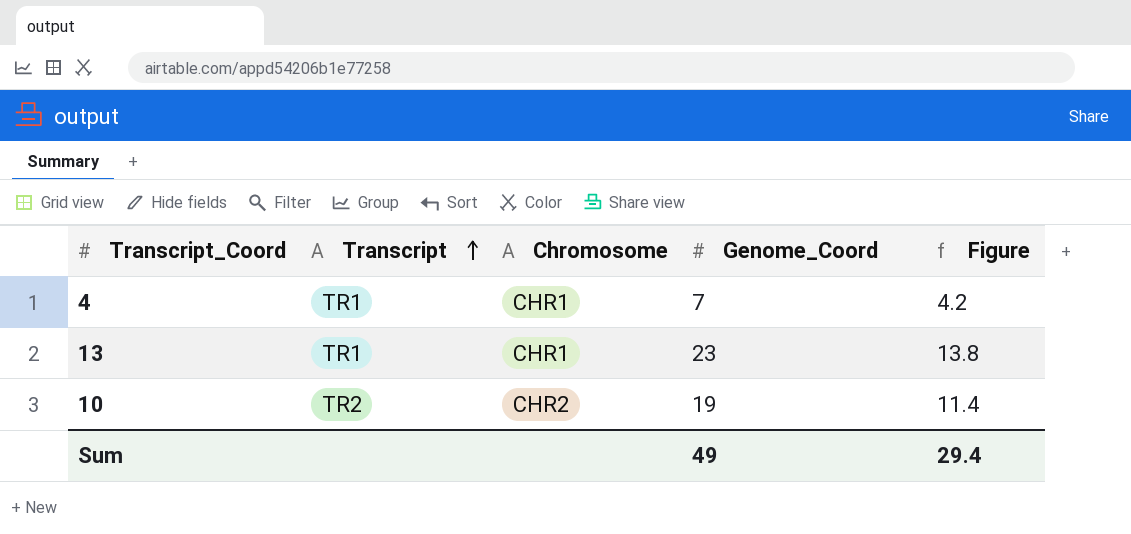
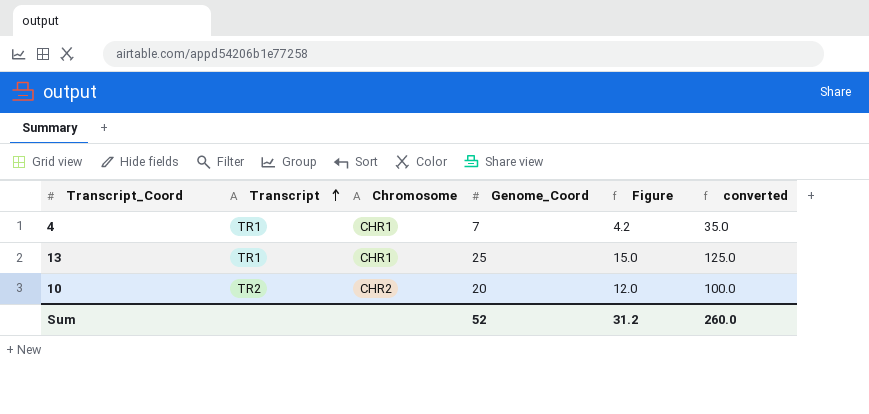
column converted | formula: none -> [Genome_Coord] * 5
13 | Genome_Coord: 23 -> 25
13 | Figure: 13.8 -> 15.0
10 | Genome_Coord: 19 -> 20
10 | Figure: 11.4 -> 12.0
Sum | Genome_Coord: 49 -> 52
Sum | Figure: 29.4 -> 31.2

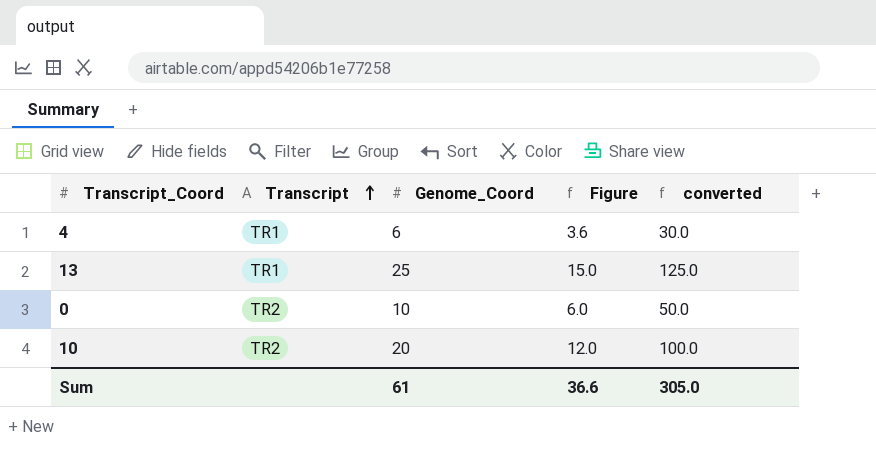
column Chromosome | position: 3 -> none
4 | Genome_Coord: 7 -> 6
4 | Figure: 4.2 -> 3.6
4 | converted: 35.0 -> 30.0
row 0: none -> TR2 | 10 | 6.0 | 50.0
Sum | Genome_Coord: 52 -> 61
Sum | Figure: 31.2 -> 36.6
Sum | converted: 260.0 -> 305.0

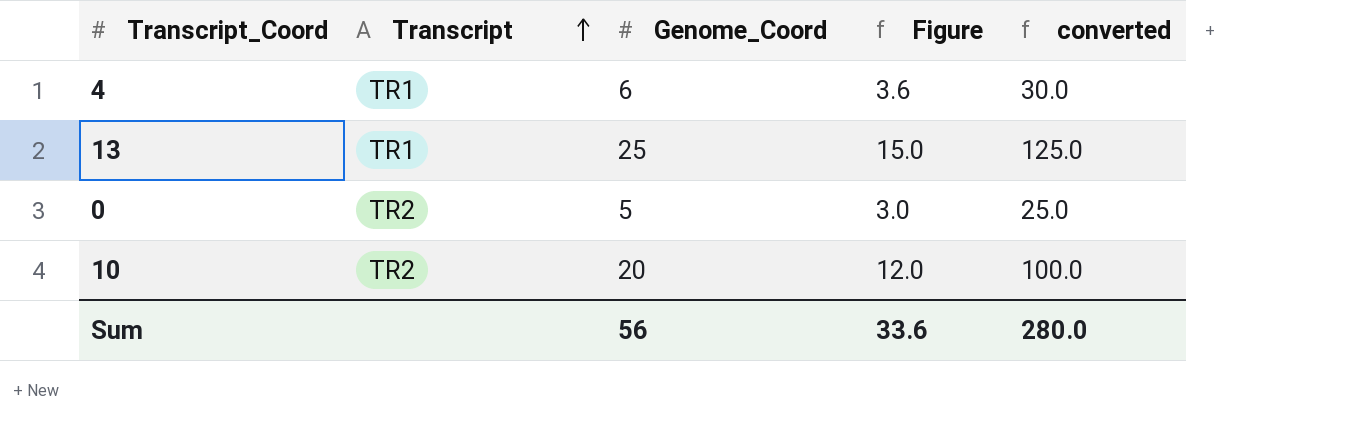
0 | Genome_Coord: 10 -> 5
0 | Figure: 6.0 -> 3.0
0 | converted: 50.0 -> 25.0
Sum | Genome_Coord: 61 -> 56
Sum | Figure: 36.6 -> 33.6
Sum | converted: 305.0 -> 280.0

